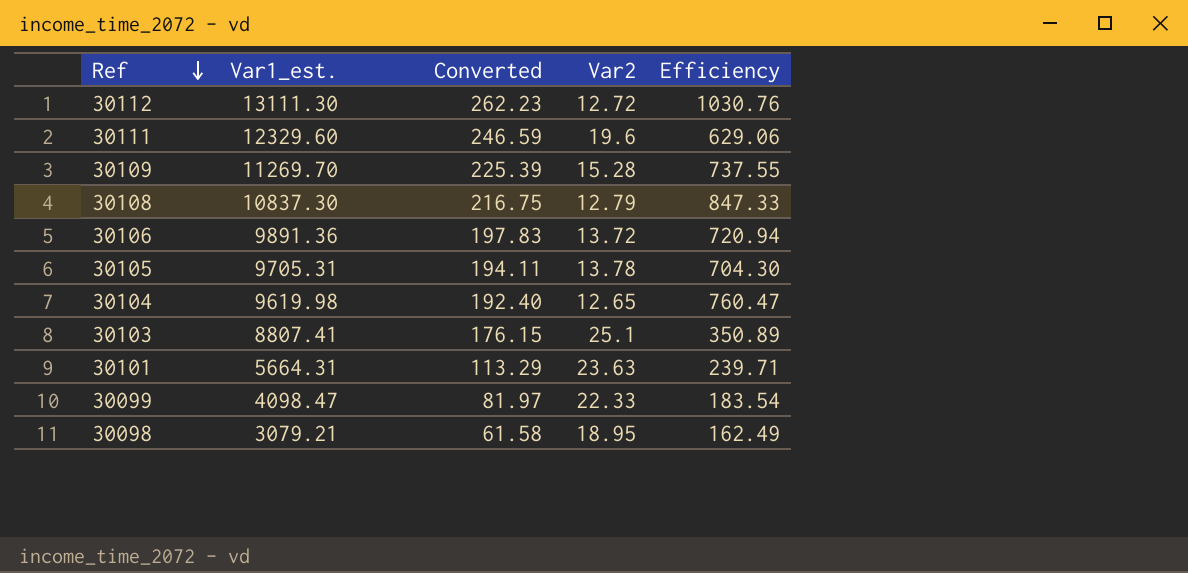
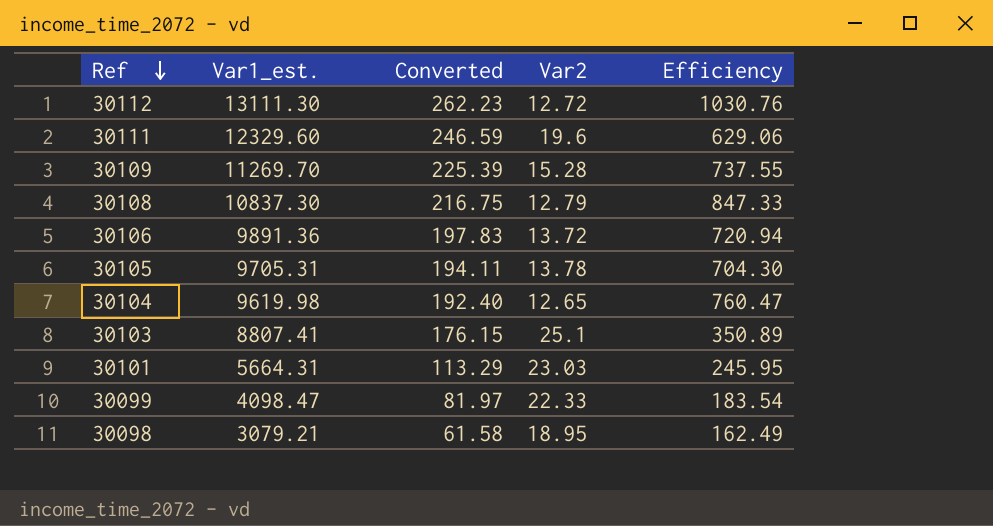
30101 | Var2: 23.63 -> 23.03
30101 | Efficiency: 239.71 -> 245.95

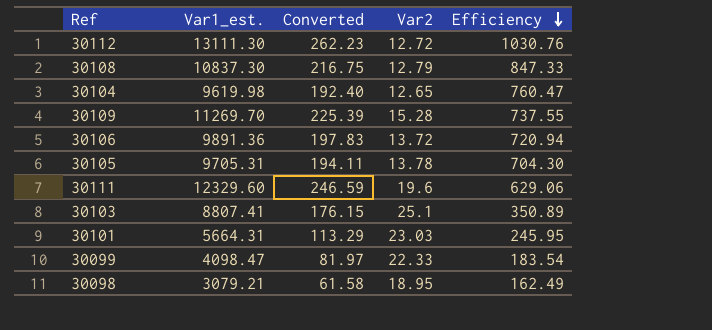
row order: Ref descending -> Efficiency descending

